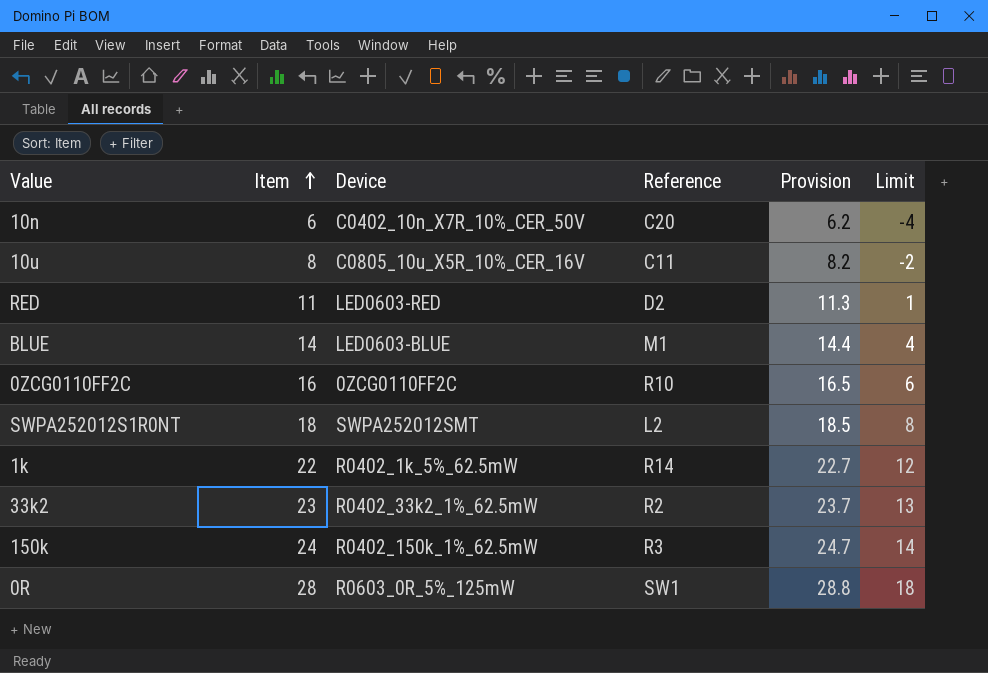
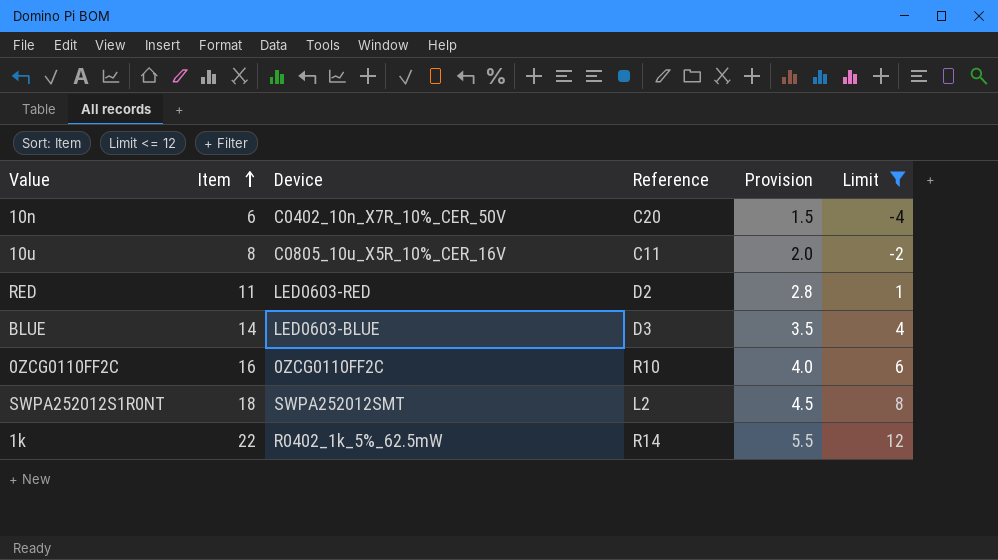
filter: none -> Limit <= 12
column Provision | formula: [Item] * 1.03 -> [Item] * 0.25
BLUE | Reference: M1 -> D3

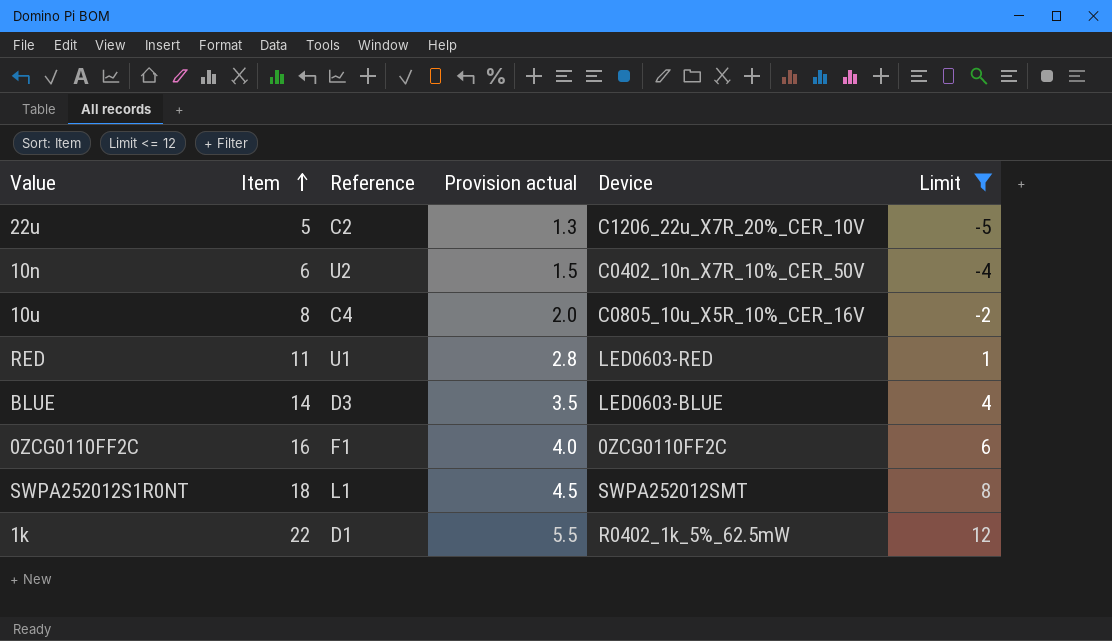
column name: Provision -> Provision actual
column Device | position: 3 -> 5
row 22u: none -> 5 | C2 | 1.3 | C1206_22u_X7R_20%_CER_10V | -5
10n | Reference: C20 -> U2
10u | Reference: C11 -> C4
RED | Reference: D2 -> U1
0ZCG0110FF2C | Reference: R10 -> F1
SWPA252012S1R0NT | Reference: L2 -> L1
1k | Reference: R14 -> D1

